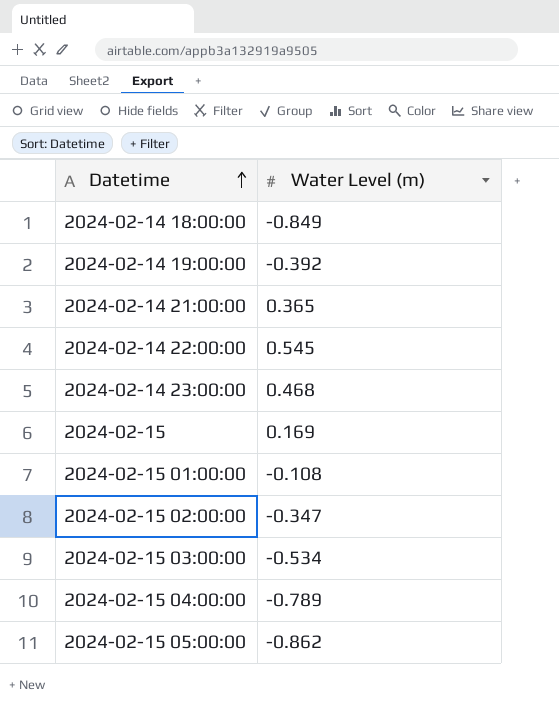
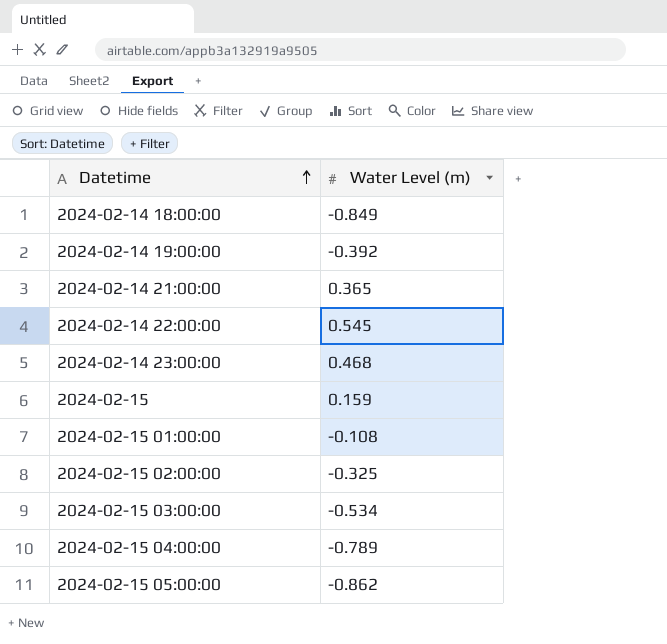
2024-02-15 | Water Level (m): 0.169 -> 0.159
2024-02-15 02:00:00 | Water Level (m): -0.347 -> -0.325

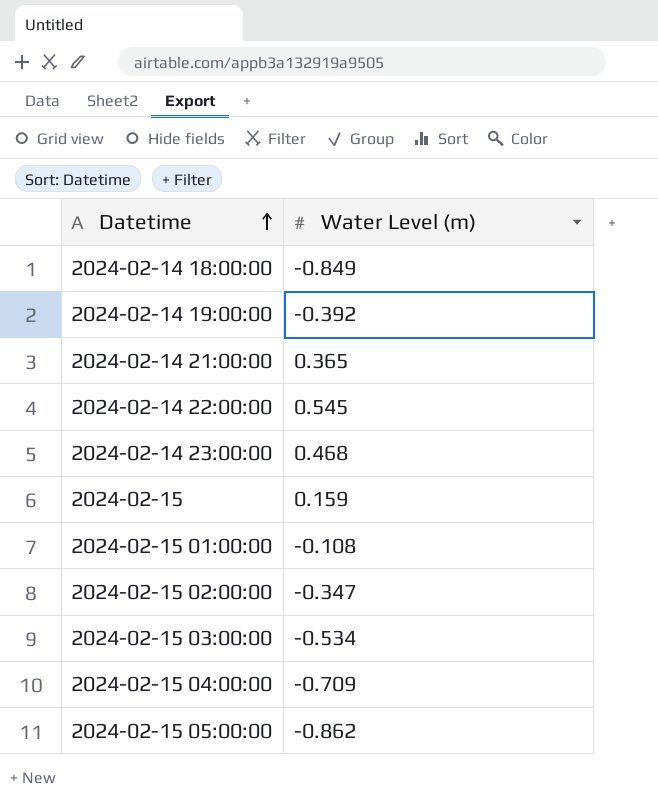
2024-02-15 02:00:00 | Water Level (m): -0.325 -> -0.347
2024-02-15 04:00:00 | Water Level (m): -0.789 -> -0.709

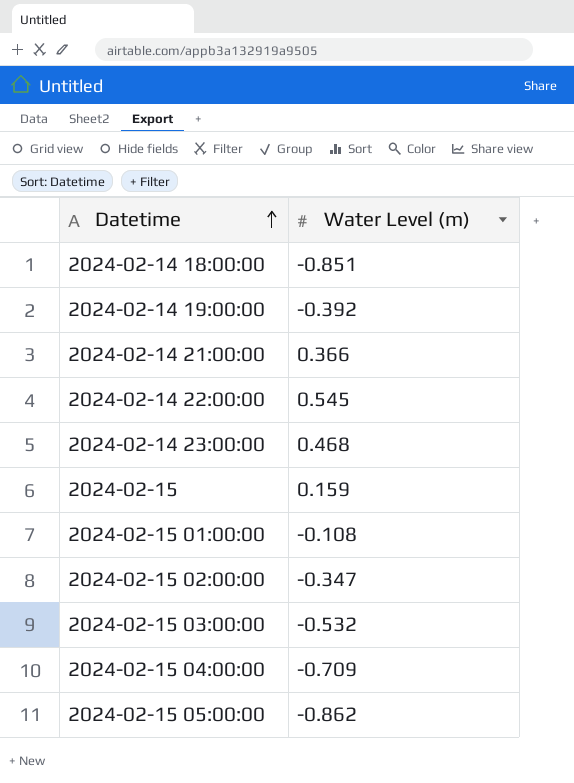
2024-02-14 18:00:00 | Water Level (m): -0.849 -> -0.851
2024-02-14 21:00:00 | Water Level (m): 0.365 -> 0.366
2024-02-15 03:00:00 | Water Level (m): -0.534 -> -0.532

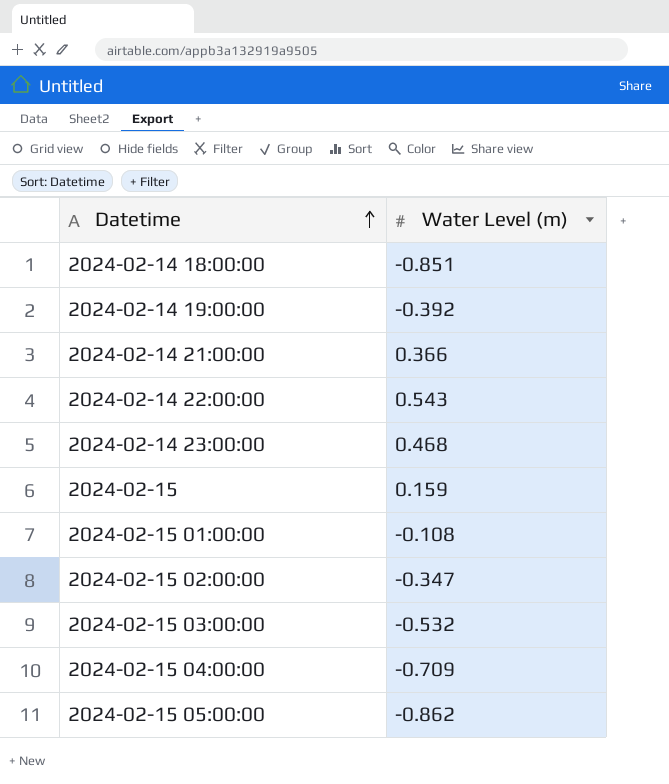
2024-02-14 22:00:00 | Water Level (m): 0.545 -> 0.543

